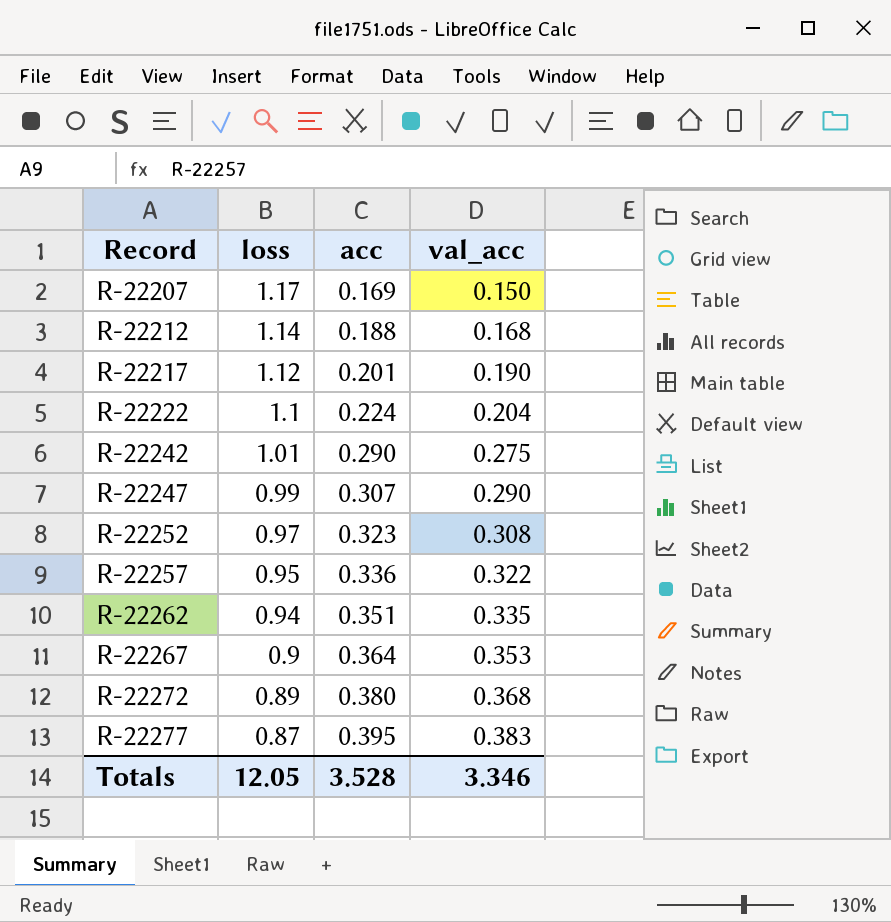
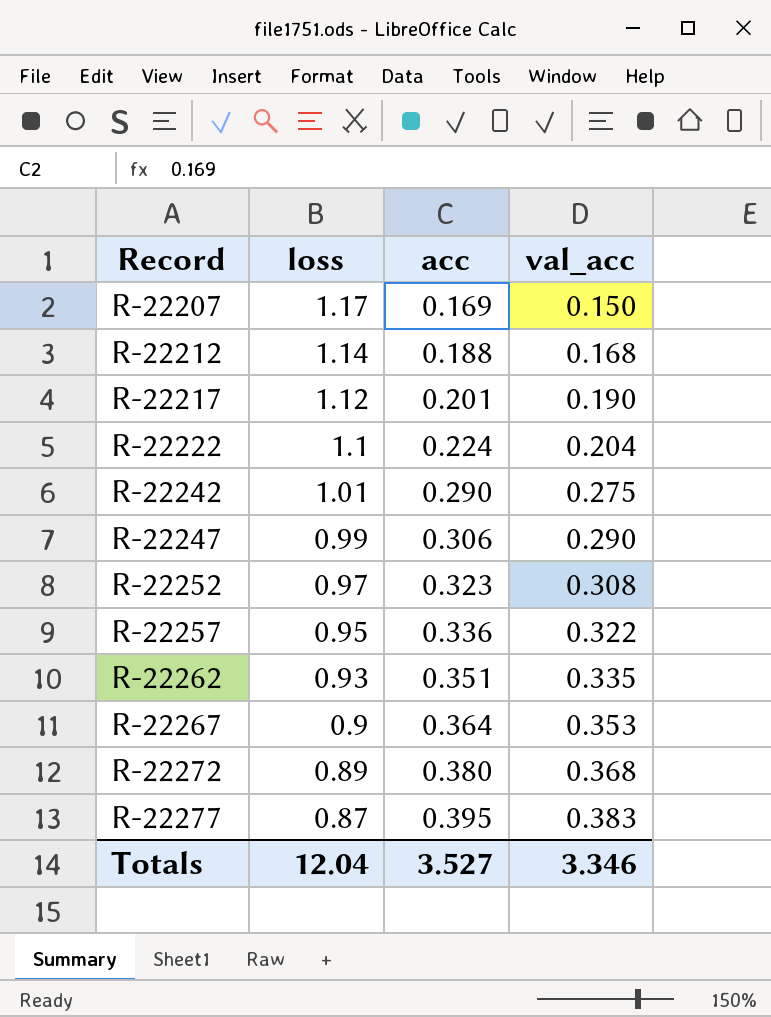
R-22247 | acc: 0.307 -> 0.306
R-22262 | loss: 0.94 -> 0.93
Totals | loss: 12.05 -> 12.04
Totals | acc: 3.528 -> 3.527

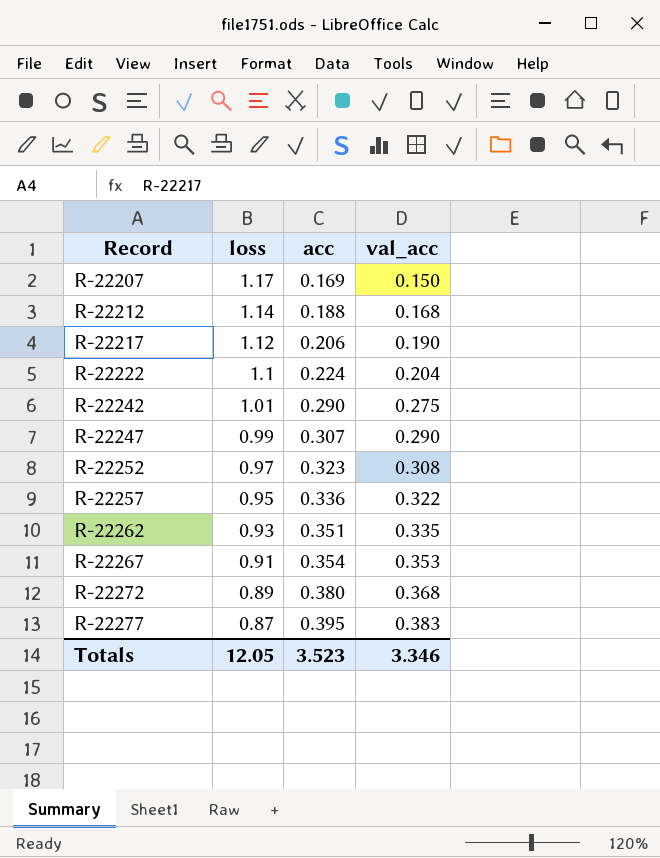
R-22217 | acc: 0.201 -> 0.206
R-22247 | acc: 0.306 -> 0.307
R-22267 | loss: 0.9 -> 0.91
R-22267 | acc: 0.364 -> 0.354
Totals | loss: 12.04 -> 12.05
Totals | acc: 3.527 -> 3.523

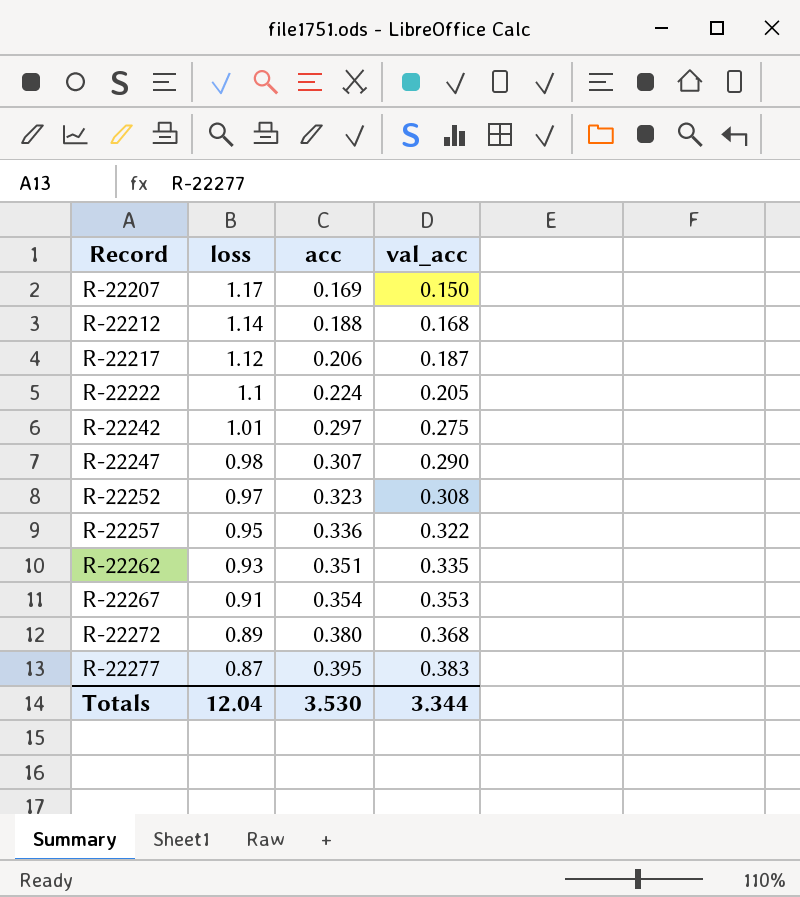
R-22217 | val_acc: 0.190 -> 0.187
R-22222 | val_acc: 0.204 -> 0.205
R-22242 | acc: 0.290 -> 0.297
R-22247 | loss: 0.99 -> 0.98
Totals | loss: 12.05 -> 12.04
Totals | acc: 3.523 -> 3.530
Totals | val_acc: 3.346 -> 3.344

